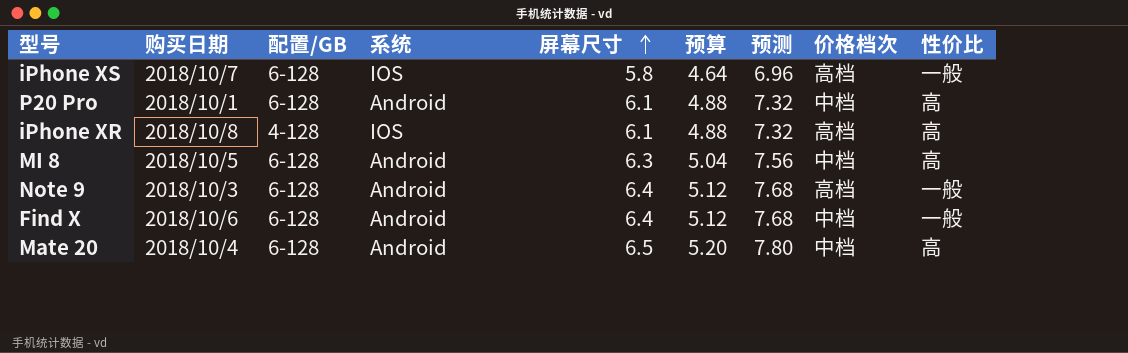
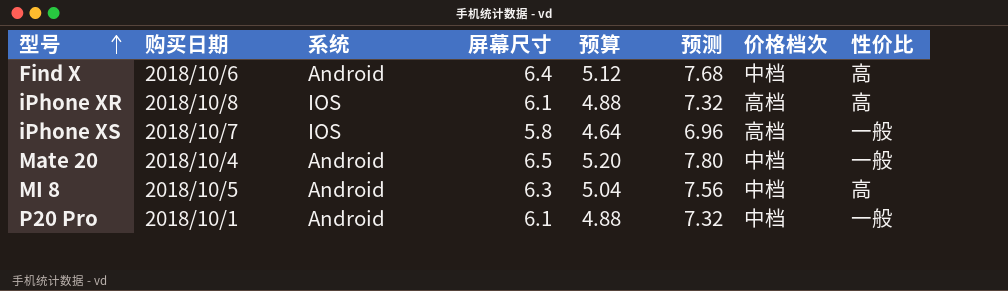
row order: 屏幕尺寸 ascending -> 型号 ascending
column 配置/GB | position: 3 -> none
row Note 9: 2018/10/3 | 6-128 | Android | 6.4 | 5.12 | 7.68 | 高档 | 一般 -> none
Find X | 性价比: 一般 -> 高
Mate 20 | 性价比: 高 -> 一般
P20 Pro | 性价比: 高 -> 一般

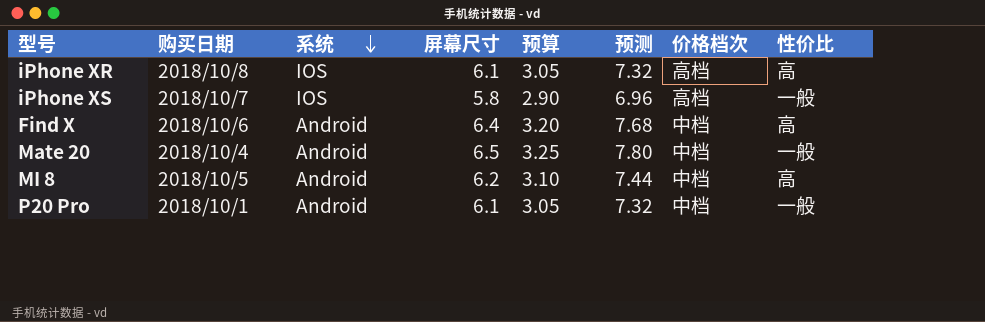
row order: 型号 ascending -> 系统 descending
column 预算 | formula: [屏幕尺寸] * 0.8 -> [屏幕尺寸] * 0.5
MI 8 | 屏幕尺寸: 6.3 -> 6.2
MI 8 | 预测: 7.56 -> 7.44

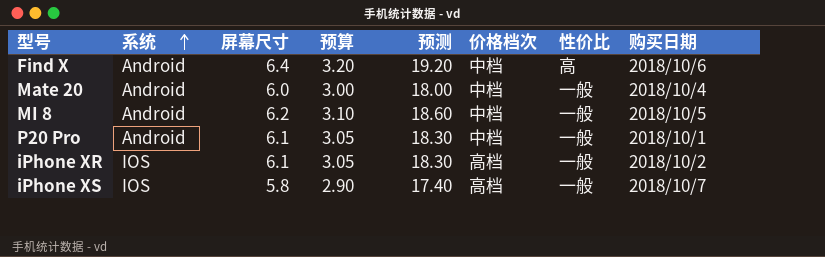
row order: 系统 descending -> 系统 ascending
column 预测 | formula: [屏幕尺寸] * 1.2 -> [屏幕尺寸] * 3
column 购买日期 | position: 2 -> 8
Mate 20 | 屏幕尺寸: 6.5 -> 6.0
Mate 20 | 预算: 3.25 -> 3.00
MI 8 | 性价比: 高 -> 一般
iPhone XR | 性价比: 高 -> 一般
iPhone XR | 购买日期: 2018/10/8 -> 2018/10/2

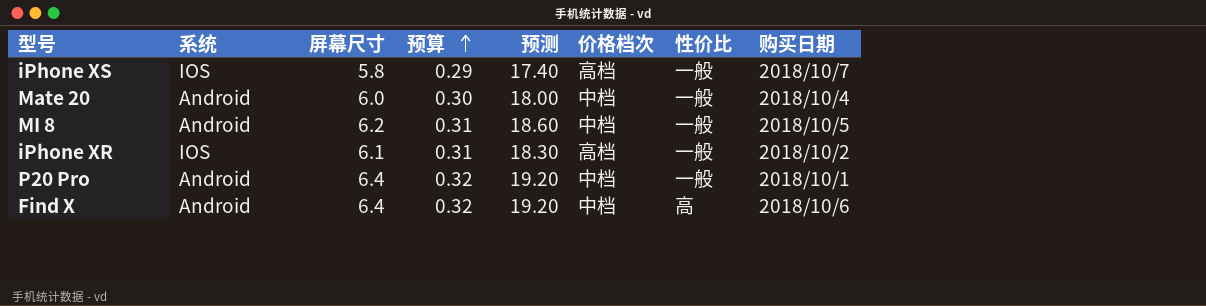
row order: 系统 ascending -> 预算 ascending
column 预算 | formula: [屏幕尺寸] * 0.5 -> [屏幕尺寸] * 0.05
P20 Pro | 屏幕尺寸: 6.1 -> 6.4
P20 Pro | 预测: 18.30 -> 19.20

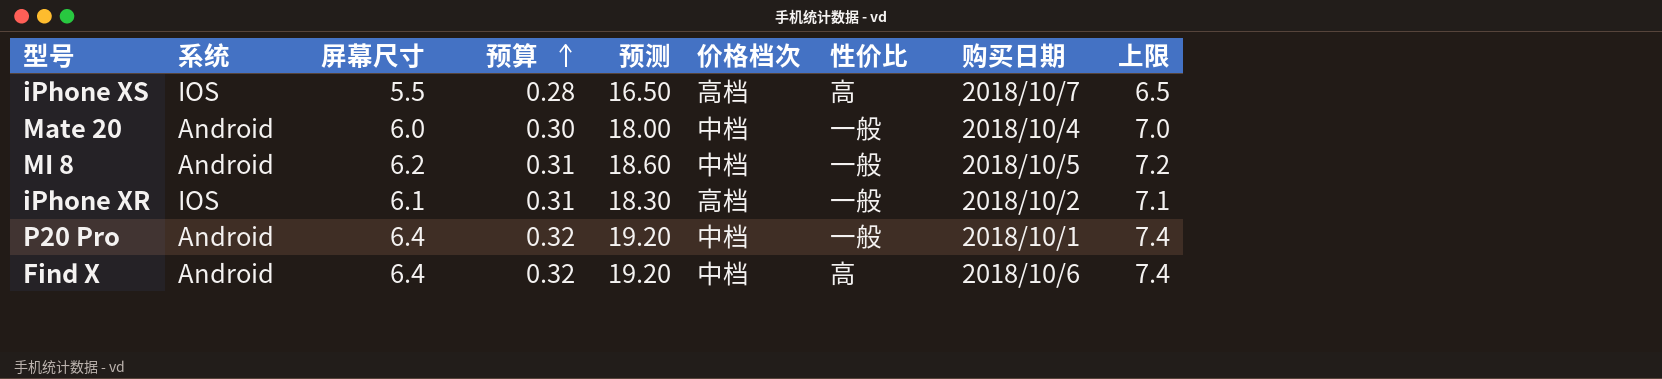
column 上限 | formula: none -> [屏幕尺寸] + 1
iPhone XS | 屏幕尺寸: 5.8 -> 5.5
iPhone XS | 预算: 0.29 -> 0.28
iPhone XS | 预测: 17.40 -> 16.50
iPhone XS | 性价比: 一般 -> 高

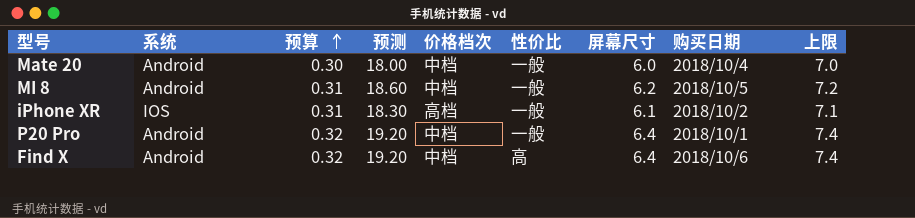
column 屏幕尺寸 | position: 3 -> 7
row iPhone XS: IOS | 5.5 | 0.28 | 16.50 | 高档 | 高 | 2018/10/7 | 6.5 -> none

